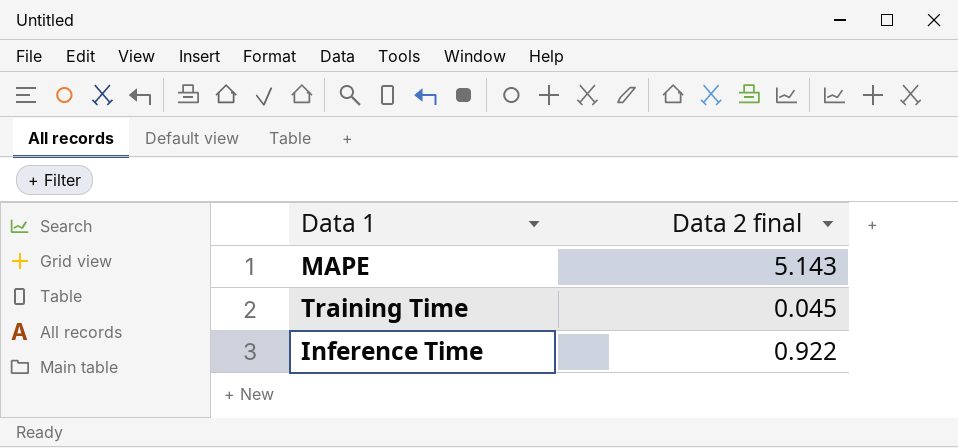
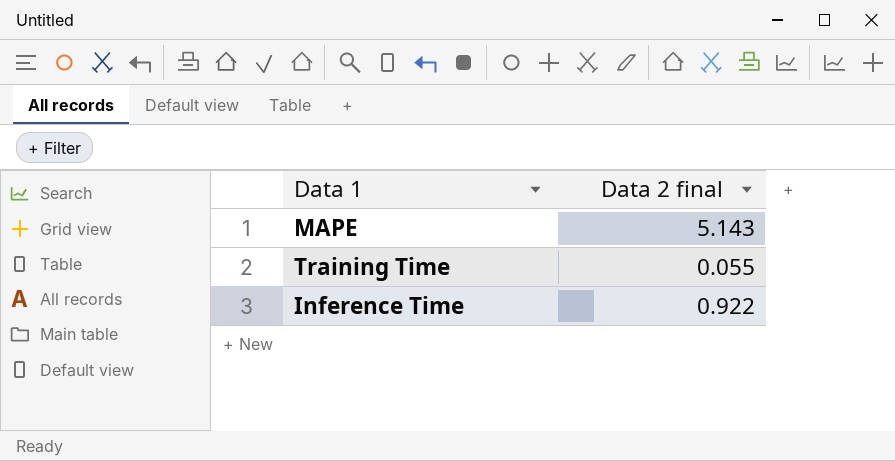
Training Time | Data 2 final: 0.045 -> 0.055

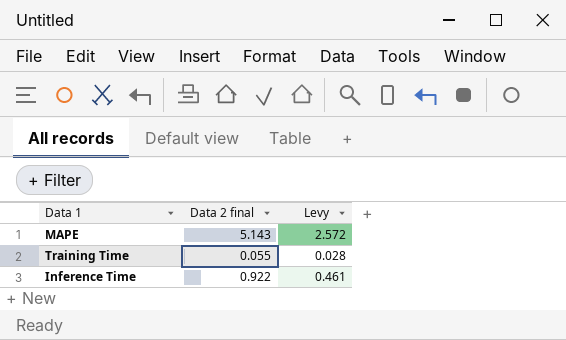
column Levy | formula: none -> [Data 2 final] * 0.5

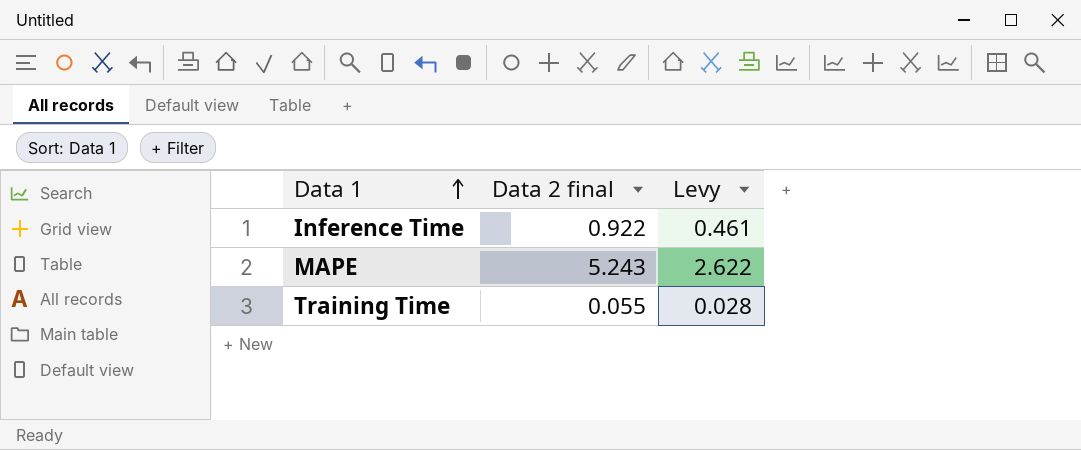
row order: none -> Data 1 ascending
MAPE | Data 2 final: 5.143 -> 5.243
MAPE | Levy: 2.572 -> 2.622

